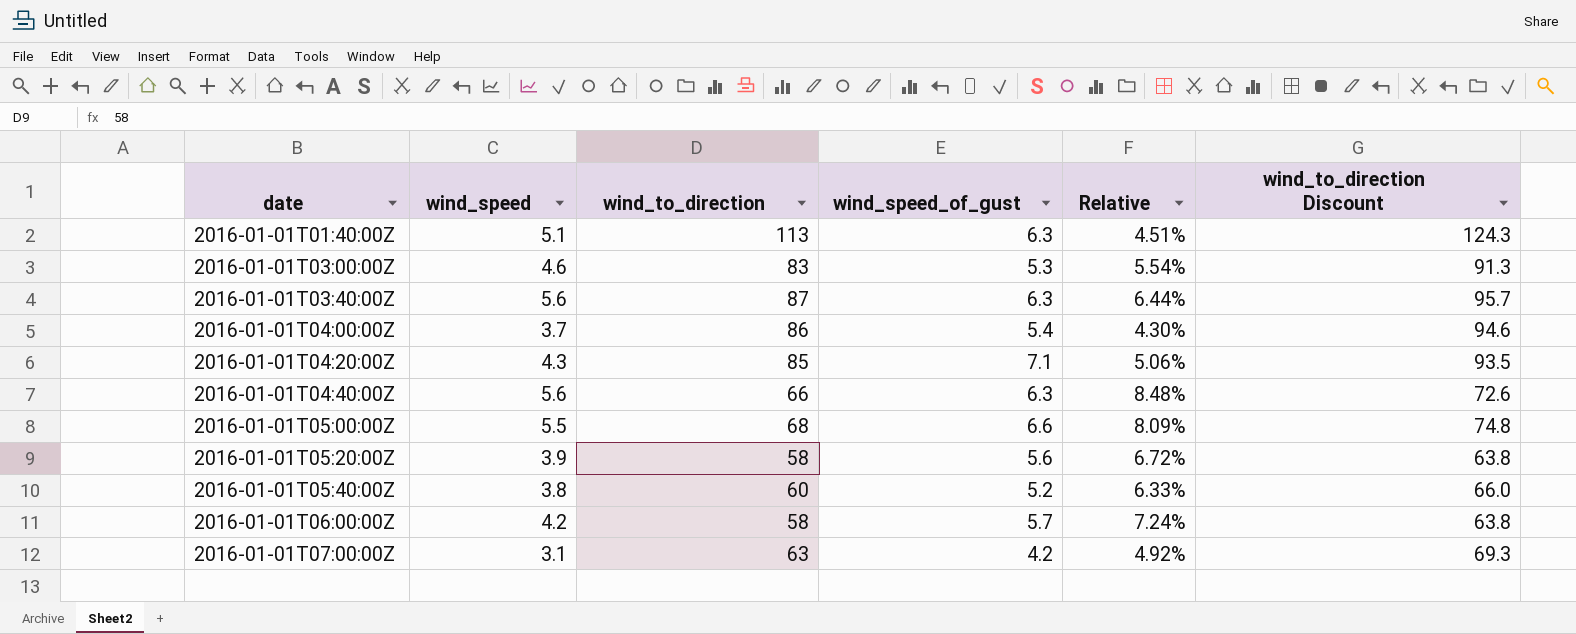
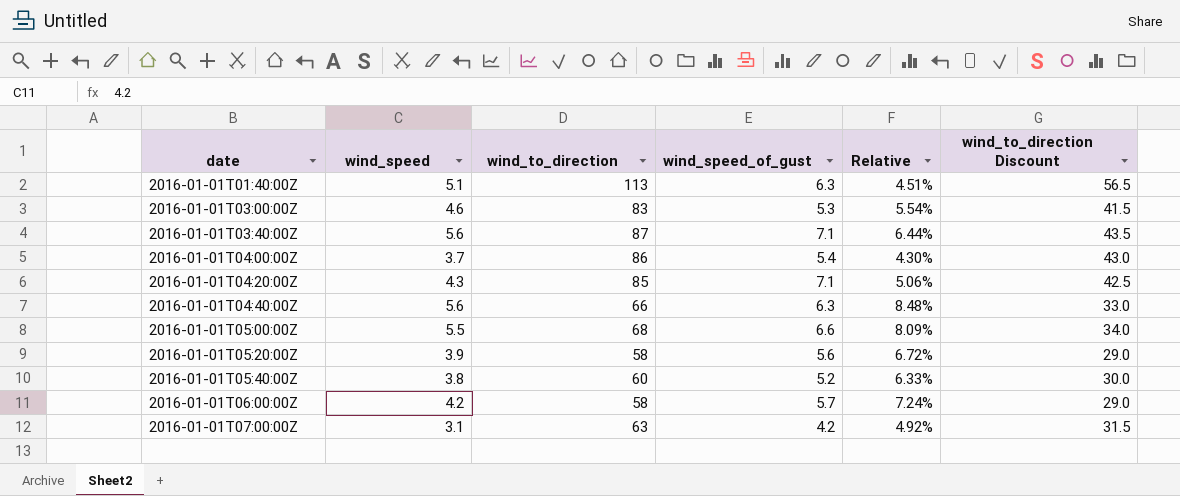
column wind_to_direction Discount | formula: [wind_to_direction] * 1.1 -> [wind_to_direction] * 0.5
2016-01-01T03:40:00Z | wind_speed_of_gust: 6.3 -> 7.1

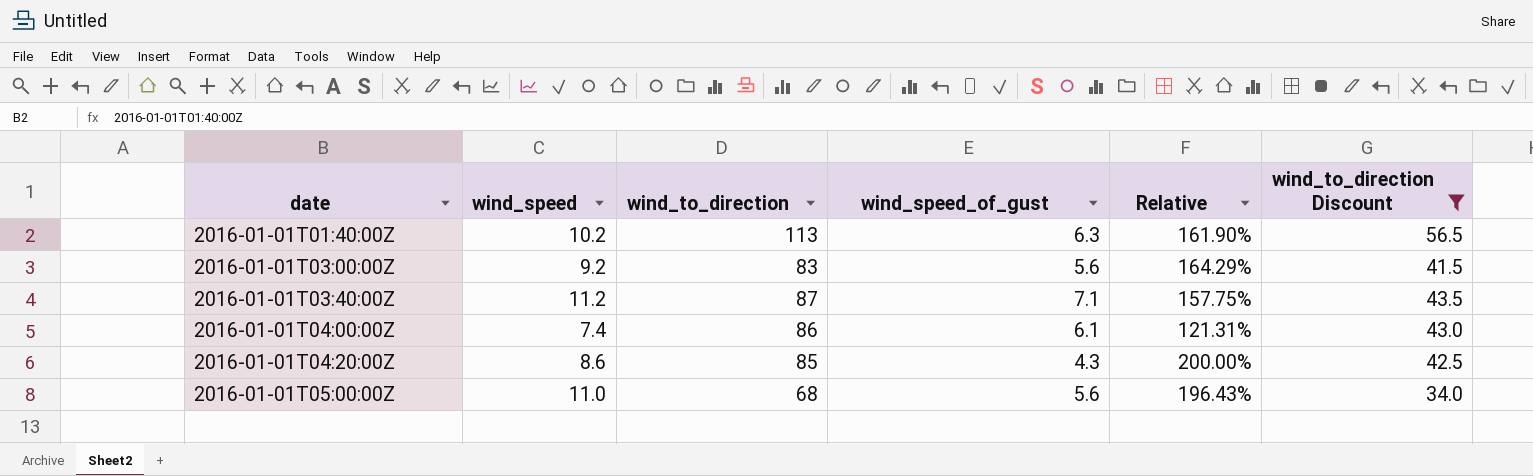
filter: none -> wind_to_direction Discount >= 34.0
column Relative | formula: [wind_speed] / [wind_to_direction] -> [wind_speed] / [wind_speed_of_gust]
2016-01-01T01:40:00Z | wind_speed: 5.1 -> 10.2
2016-01-01T03:00:00Z | wind_speed: 4.6 -> 9.2
2016-01-01T03:00:00Z | wind_speed_of_gust: 5.3 -> 5.6
2016-01-01T03:40:00Z | wind_speed: 5.6 -> 11.2
2016-01-01T04:00:00Z | wind_speed: 3.7 -> 7.4
2016-01-01T04:00:00Z | wind_speed_of_gust: 5.4 -> 6.1
2016-01-01T04:20:00Z | wind_speed: 4.3 -> 8.6
2016-01-01T04:20:00Z | wind_speed_of_gust: 7.1 -> 4.3
2016-01-01T05:00:00Z | wind_speed: 5.5 -> 11.0
2016-01-01T05:00:00Z | wind_speed_of_gust: 6.6 -> 5.6

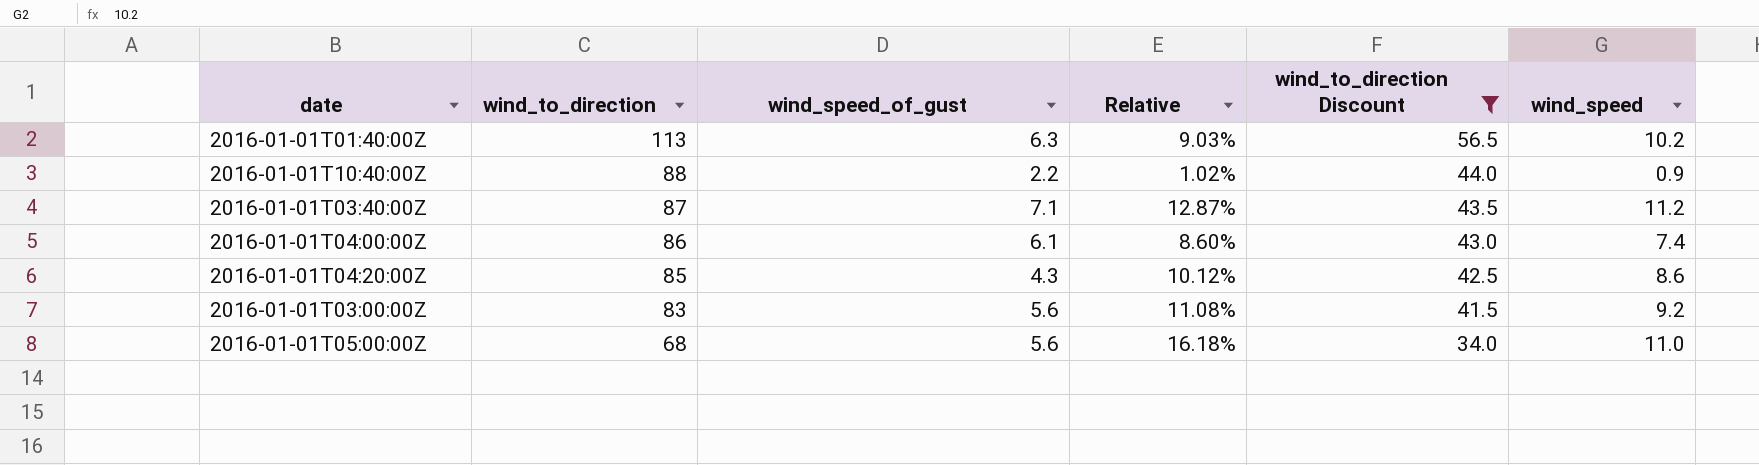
row order: date ascending -> wind_to_direction descending
column Relative | formula: [wind_speed] / [wind_speed_of_gust] -> [wind_speed] / [wind_to_direction]
column wind_speed | position: 2 -> 6
row 2016-01-01T10:40:00Z: none -> 88 | 2.2 | 1.02% | 44.0 | 0.9

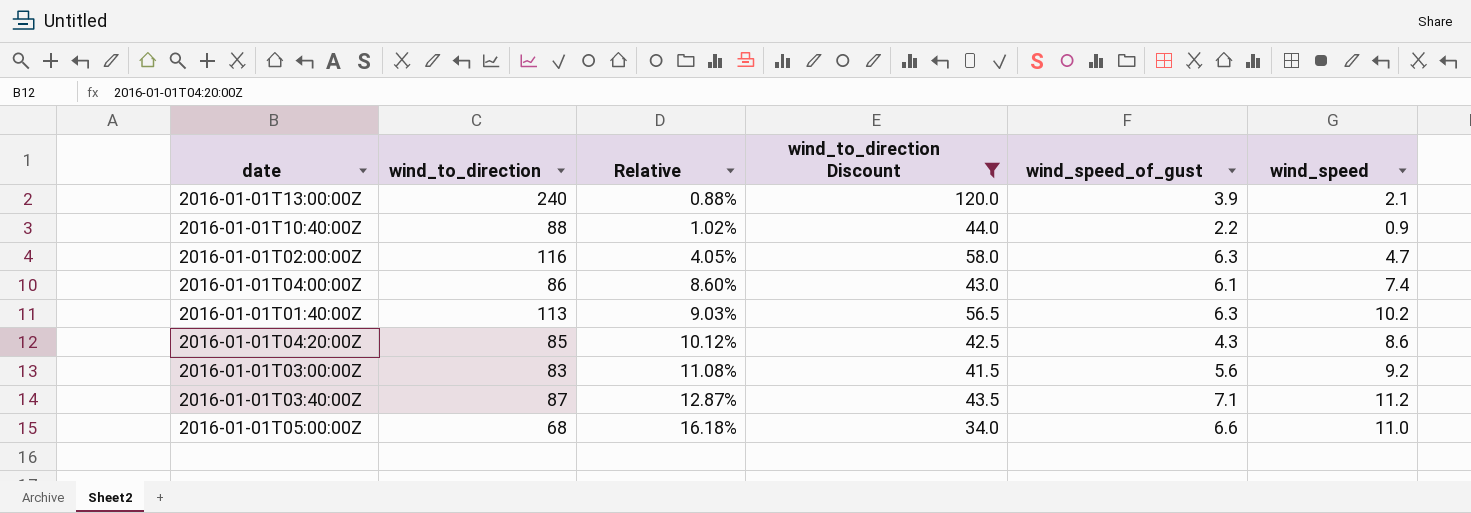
row order: wind_to_direction descending -> Relative ascending
column wind_speed_of_gust | position: 3 -> 5
row 2016-01-01T13:00:00Z: none -> 240 | 0.88% | 120.0 | 3.9 | 2.1
row 2016-01-01T02:00:00Z: none -> 116 | 4.05% | 58.0 | 6.3 | 4.7
2016-01-01T05:00:00Z | wind_speed_of_gust: 5.6 -> 6.6

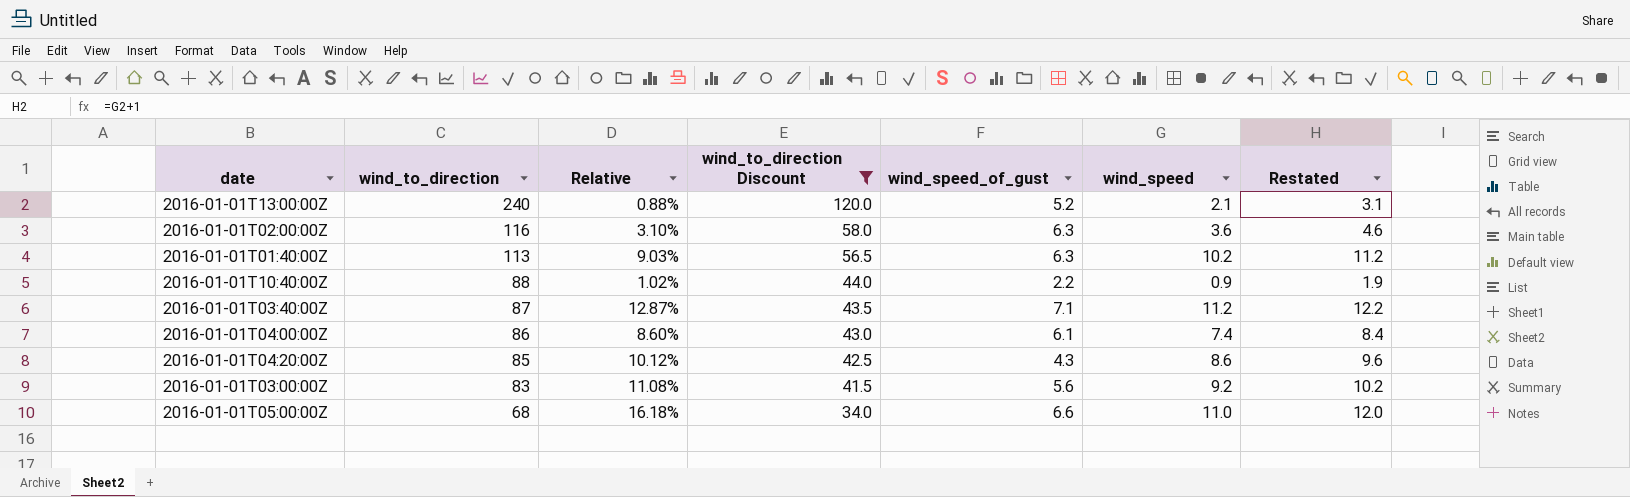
row order: Relative ascending -> wind_to_direction descending
column Restated | formula: none -> [wind_speed] + 1
2016-01-01T13:00:00Z | wind_speed_of_gust: 3.9 -> 5.2
2016-01-01T02:00:00Z | Relative: 4.05% -> 3.10%
2016-01-01T02:00:00Z | wind_speed: 4.7 -> 3.6

